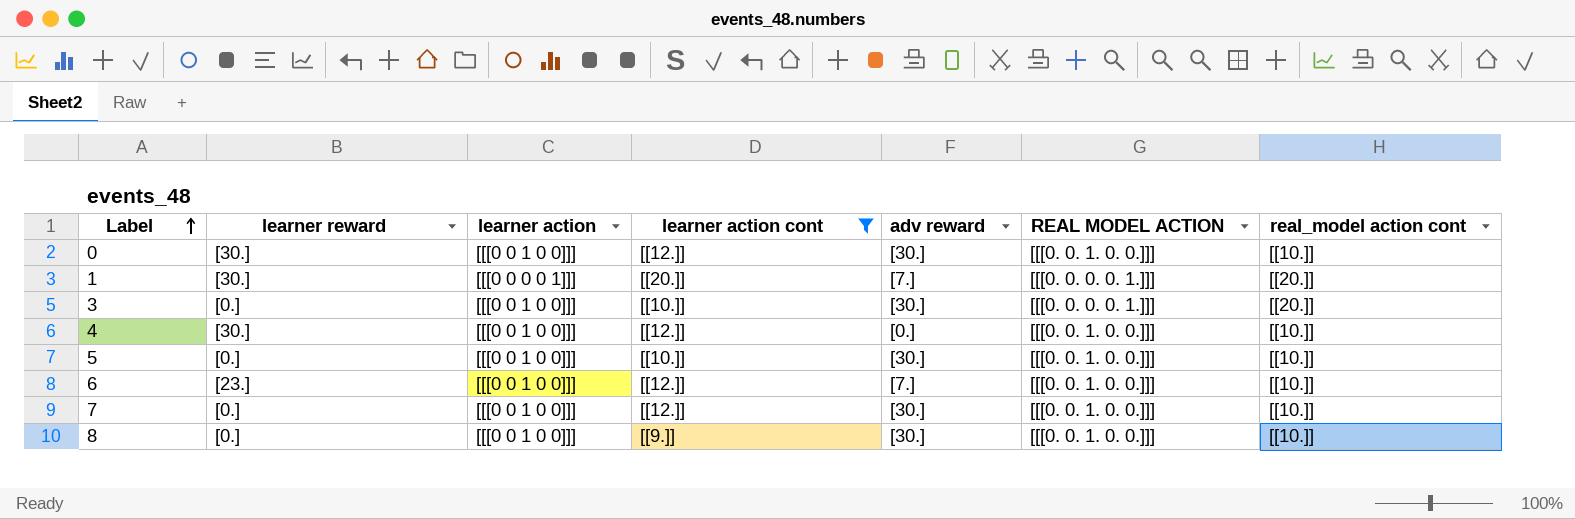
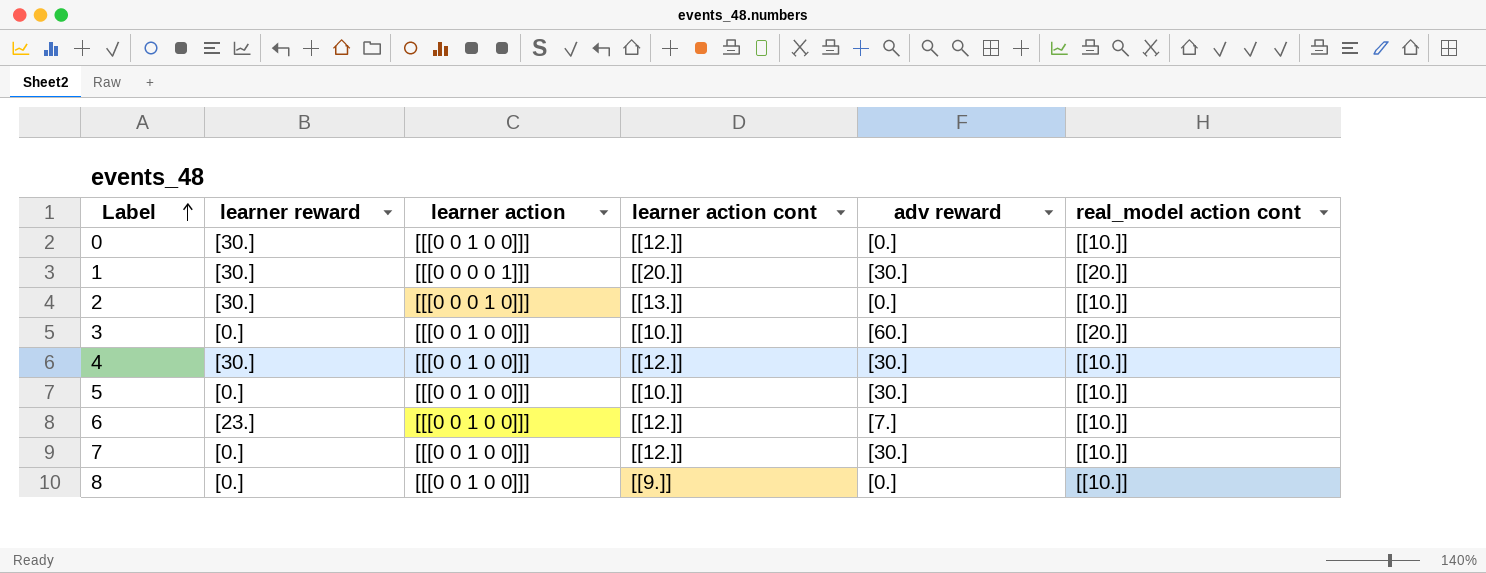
filter: learner action cont != [[13.]] -> none
column REAL MODEL ACTION | position: 6 -> none
0 | adv reward: [30.] -> [0.]
1 | adv reward: [7.] -> [30.]
3 | adv reward: [30.] -> [60.]
4 | adv reward: [0.] -> [30.]
8 | adv reward: [30.] -> [0.]

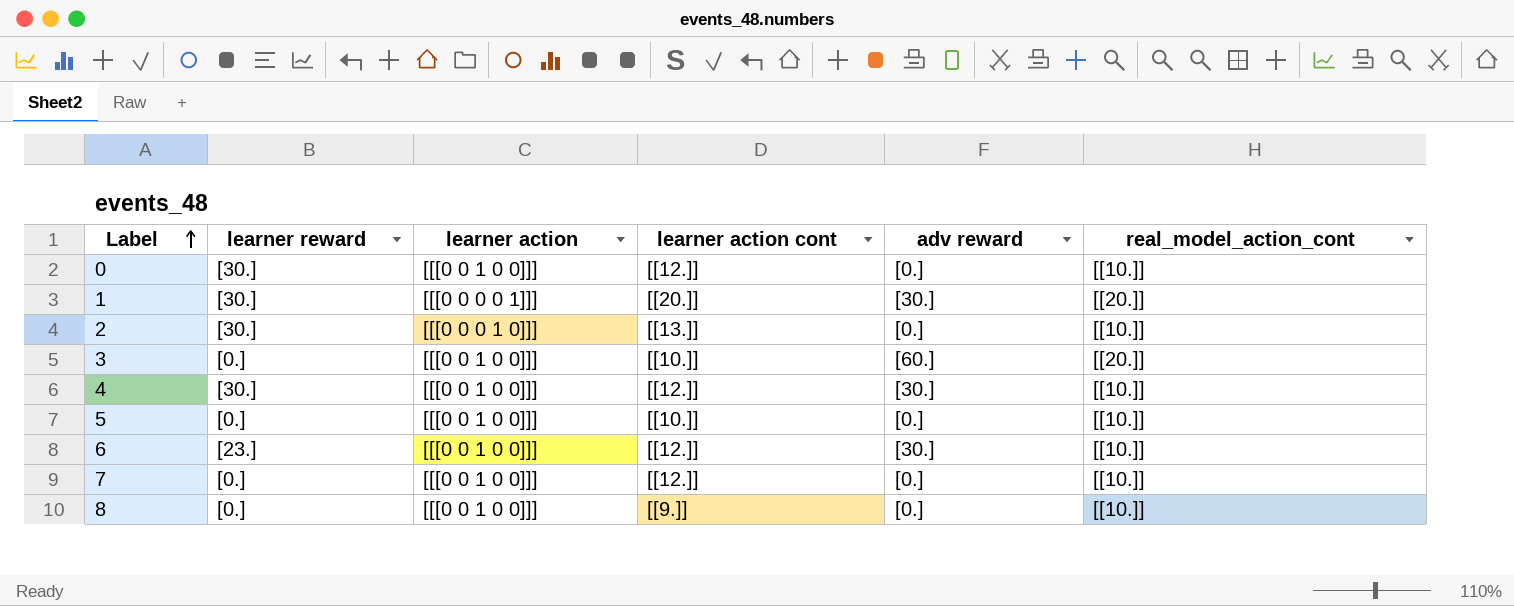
column name: real_model action cont -> real_model_action_cont
5 | adv reward: [30.] -> [0.]
6 | adv reward: [7.] -> [30.]
7 | adv reward: [30.] -> [0.]

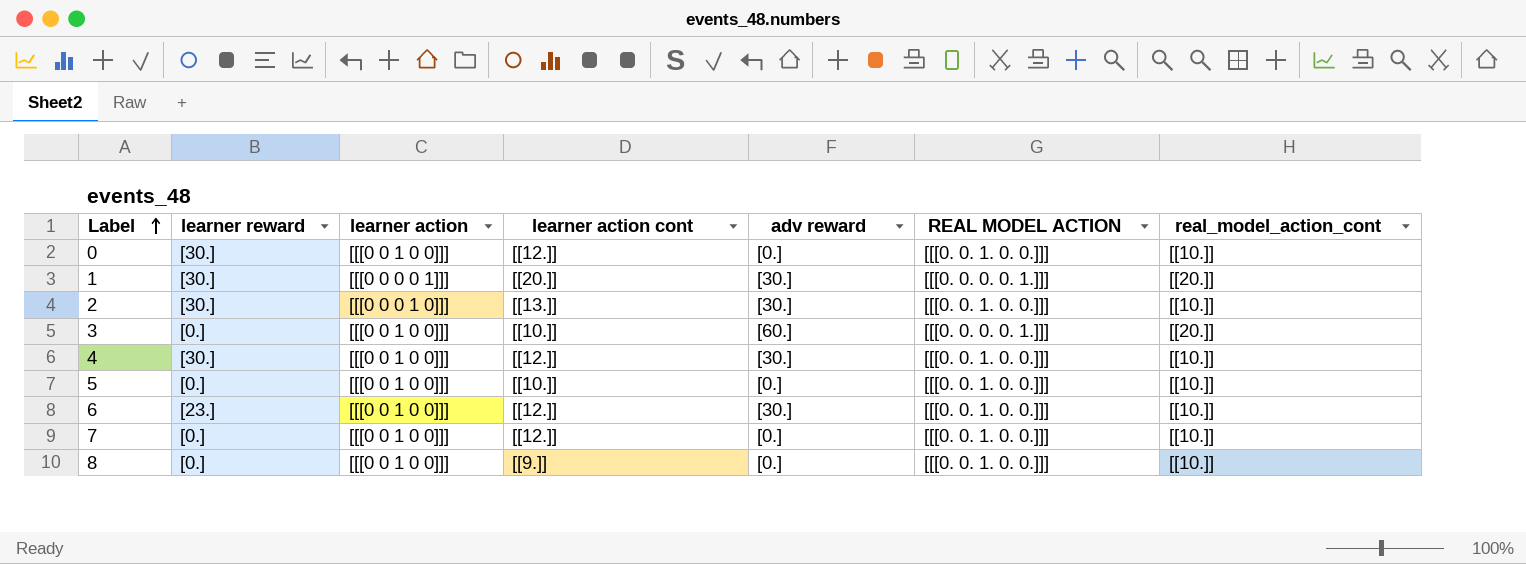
column REAL MODEL ACTION | position: none -> 6
2 | adv reward: [0.] -> [30.]

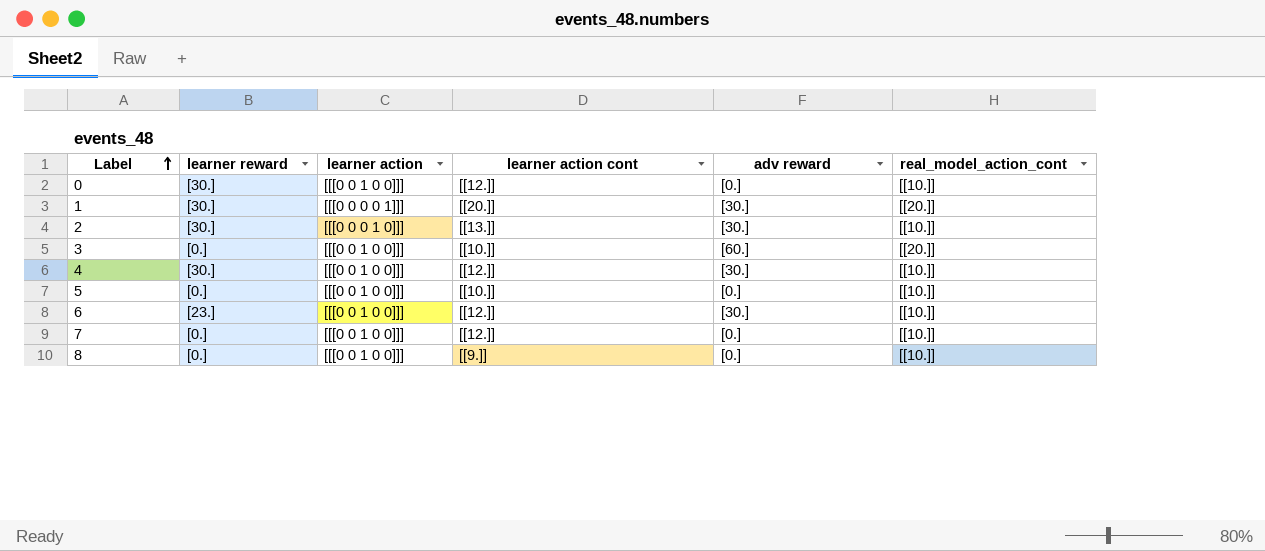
column REAL MODEL ACTION | position: 6 -> none

